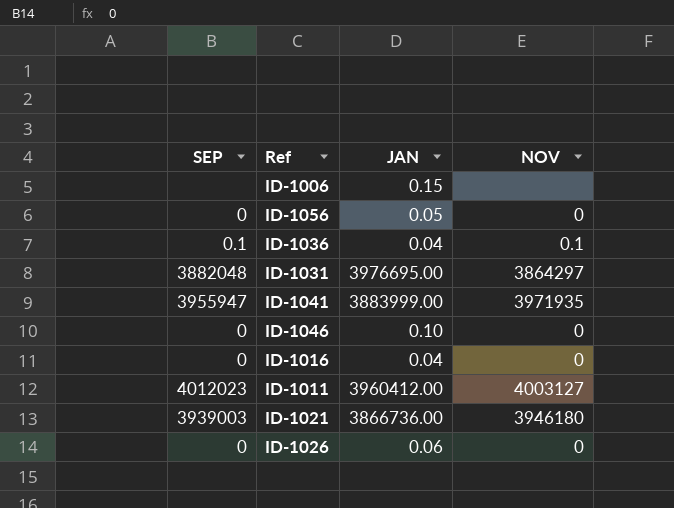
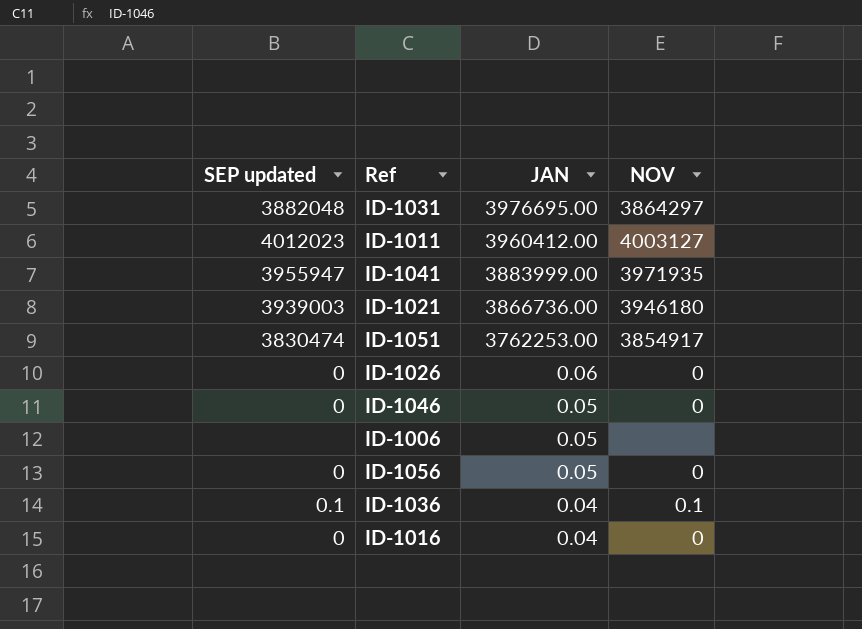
row order: none -> JAN descending
column name: SEP -> SEP updated
row ID-1051: none -> 3830474 | 3762253.00 | 3854917
ID-1046 | JAN: 0.10 -> 0.05
ID-1006 | JAN: 0.15 -> 0.05

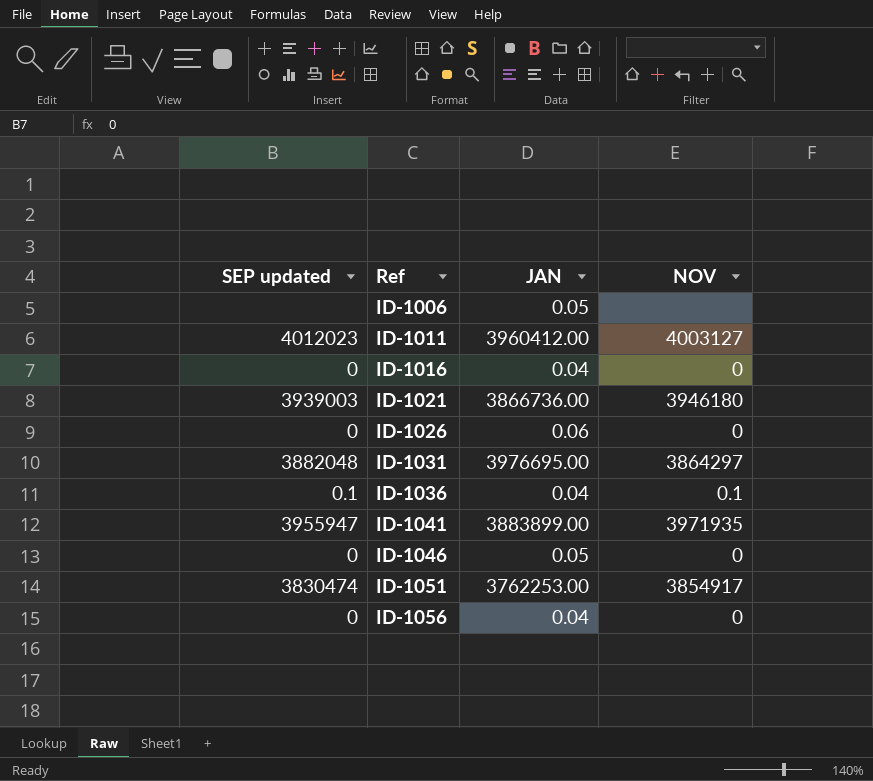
row order: JAN descending -> Ref ascending
ID-1041 | JAN: 3883999.00 -> 3883899.00
ID-1056 | JAN: 0.05 -> 0.04

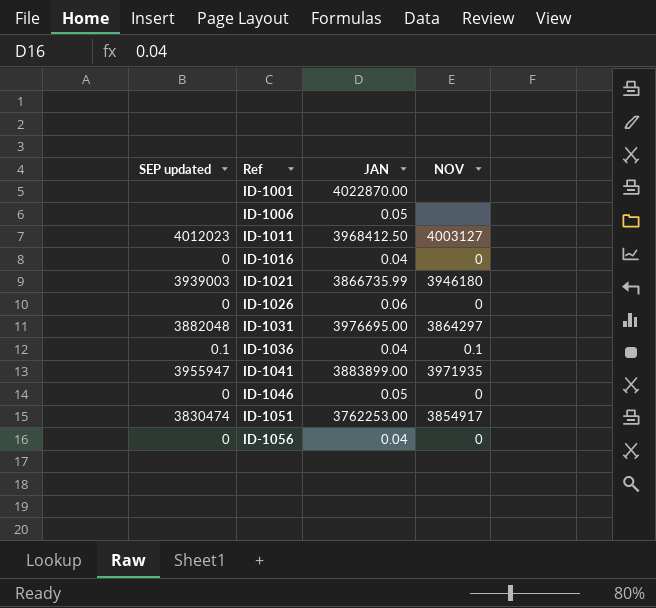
row ID-1001: none -> none | 4022870.00 | none
ID-1011 | JAN: 3960412.00 -> 3968412.50
ID-1021 | JAN: 3866736.00 -> 3866735.99

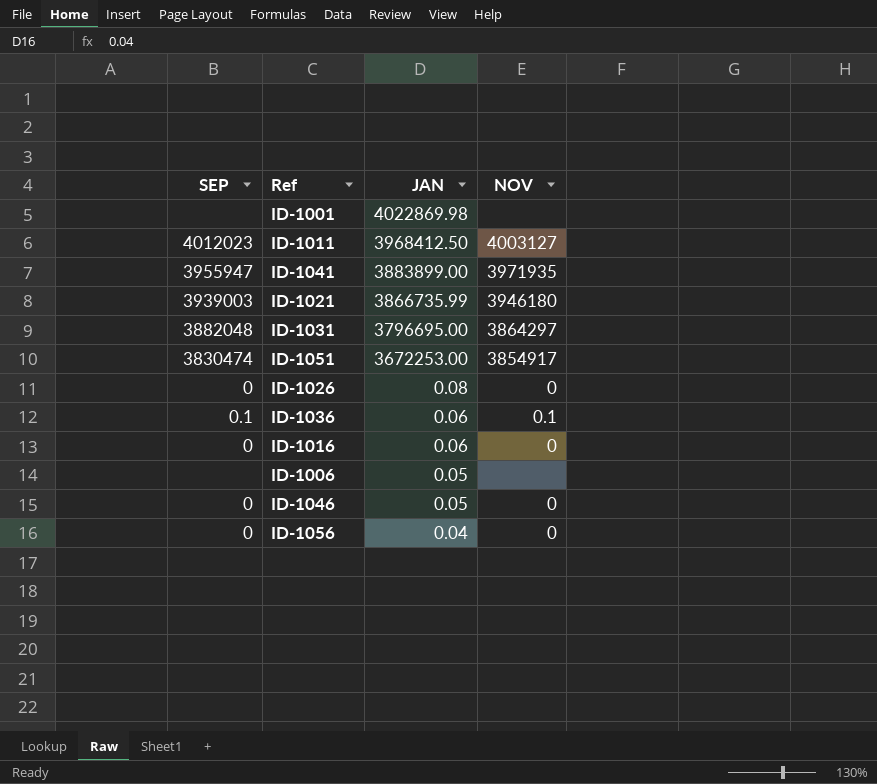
row order: Ref ascending -> JAN descending
column name: SEP updated -> SEP
ID-1001 | JAN: 4022870.00 -> 4022869.98
ID-1031 | JAN: 3976695.00 -> 3796695.00
ID-1051 | JAN: 3762253.00 -> 3672253.00
ID-1026 | JAN: 0.06 -> 0.08
ID-1036 | JAN: 0.04 -> 0.06
ID-1016 | JAN: 0.04 -> 0.06

